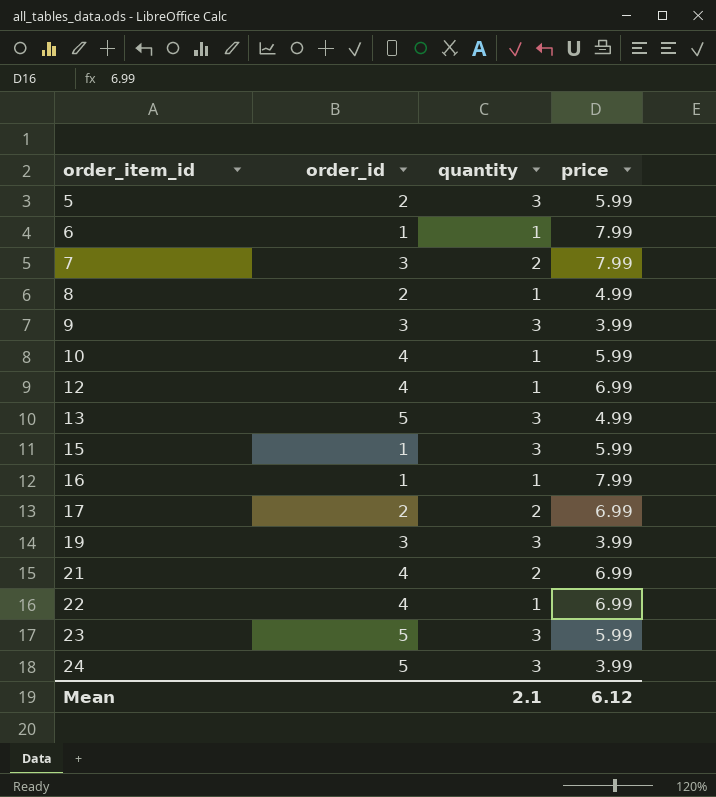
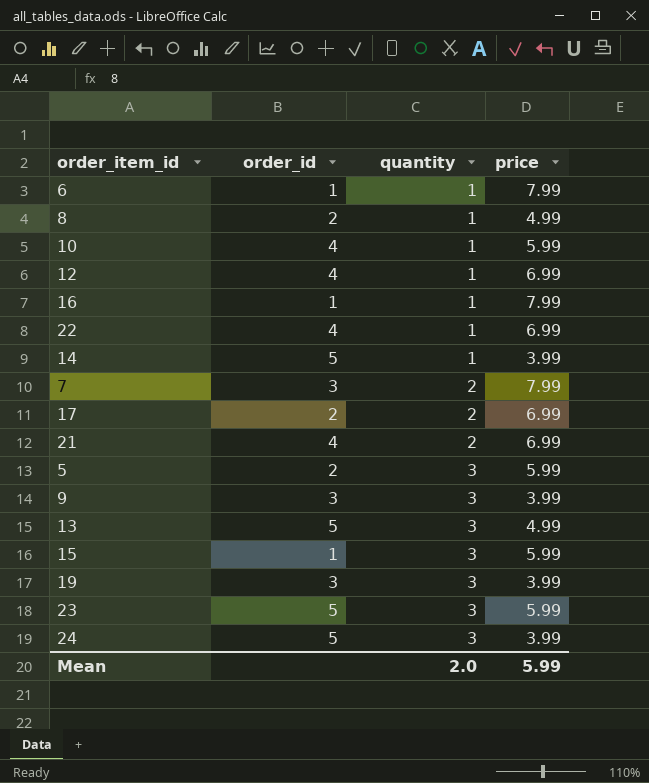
row order: order_item_id ascending -> quantity ascending
row 14: none -> 5 | 1 | 3.99
Mean | quantity: 2.1 -> 2.0
Mean | price: 6.12 -> 5.99

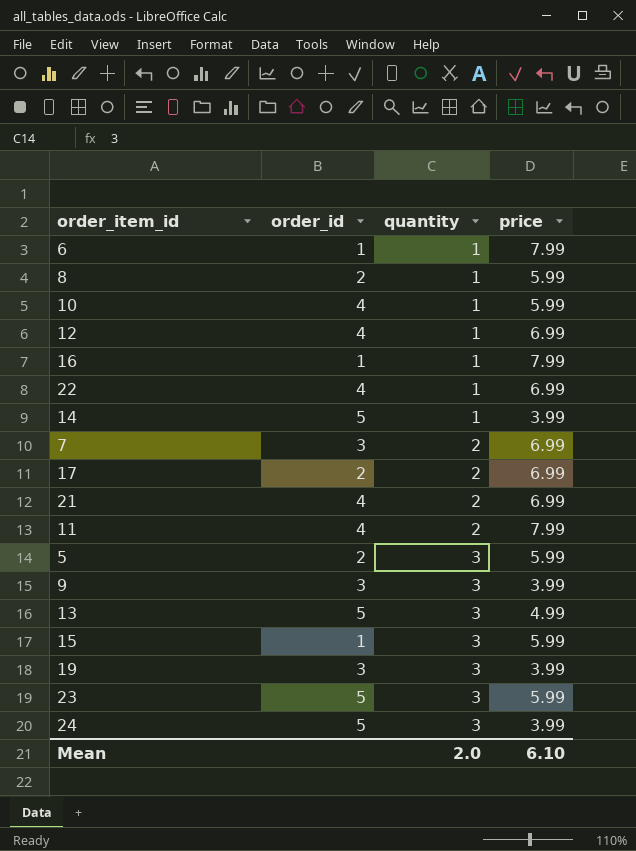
8 | price: 4.99 -> 5.99
7 | price: 7.99 -> 6.99
row 11: none -> 4 | 2 | 7.99
Mean | price: 5.99 -> 6.10

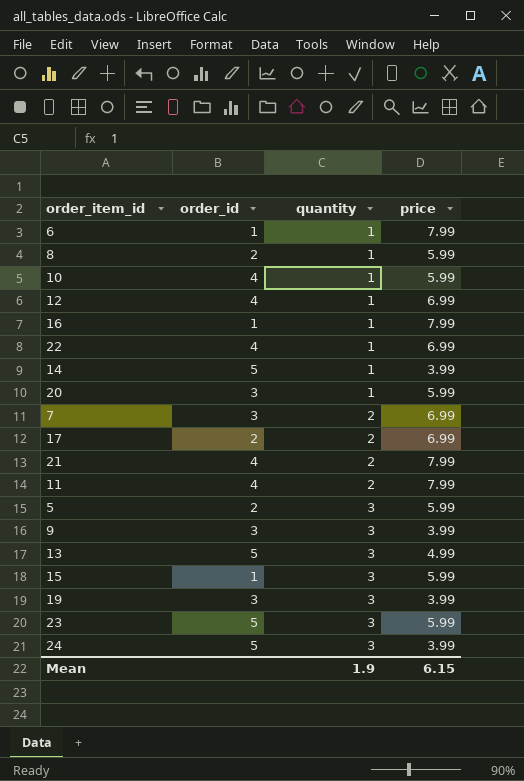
row 20: none -> 3 | 1 | 5.99
21 | price: 6.99 -> 7.99
Mean | quantity: 2.0 -> 1.9
Mean | price: 6.10 -> 6.15

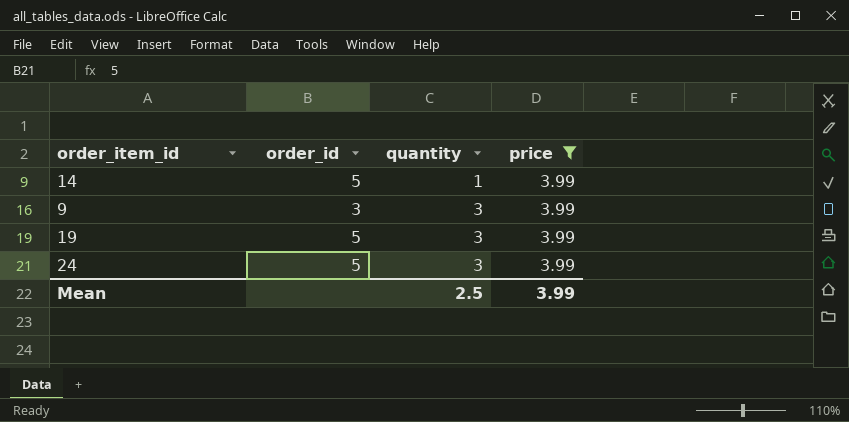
filter: none -> price = 3.99
19 | order_id: 3 -> 5
Mean | quantity: 1.9 -> 2.5
Mean | price: 6.15 -> 3.99

